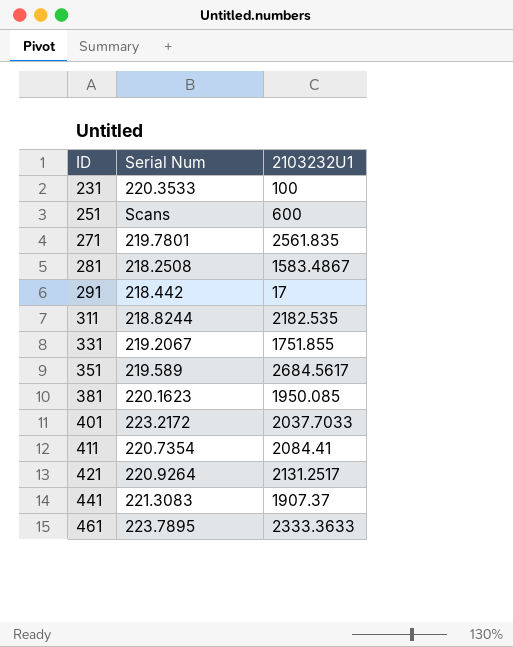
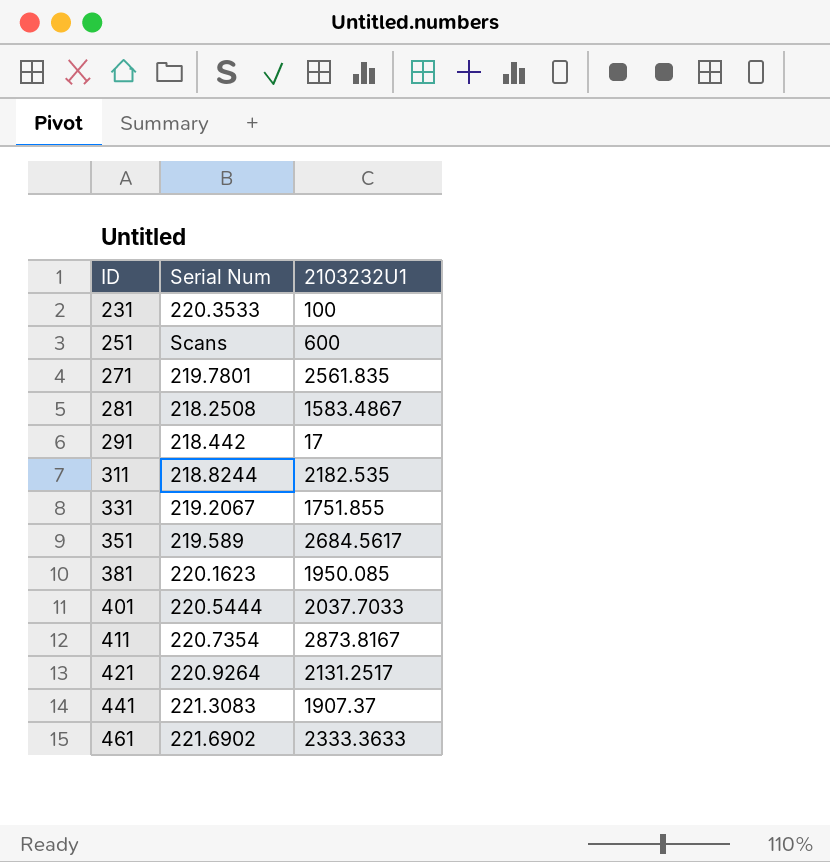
401 | Serial Num: 223.2172 -> 220.5444
411 | 2103232U1: 2084.41 -> 2873.8167
461 | Serial Num: 223.7895 -> 221.6902

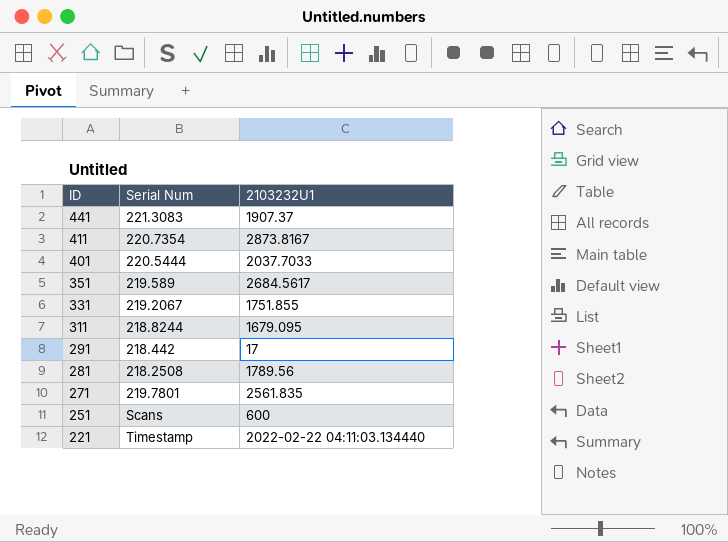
row order: ID ascending -> ID descending
row 231: 220.3533 | 100 -> none
row 381: 220.1623 | 1950.085 -> none
row 421: 220.9264 | 2131.2517 -> none
row 461: 221.6902 | 2333.3633 -> none
311 | 2103232U1: 2182.535 -> 1679.095
281 | 2103232U1: 1583.4867 -> 1789.56
row 221: none -> Timestamp | 2022-02-22 04:11:03.134440

